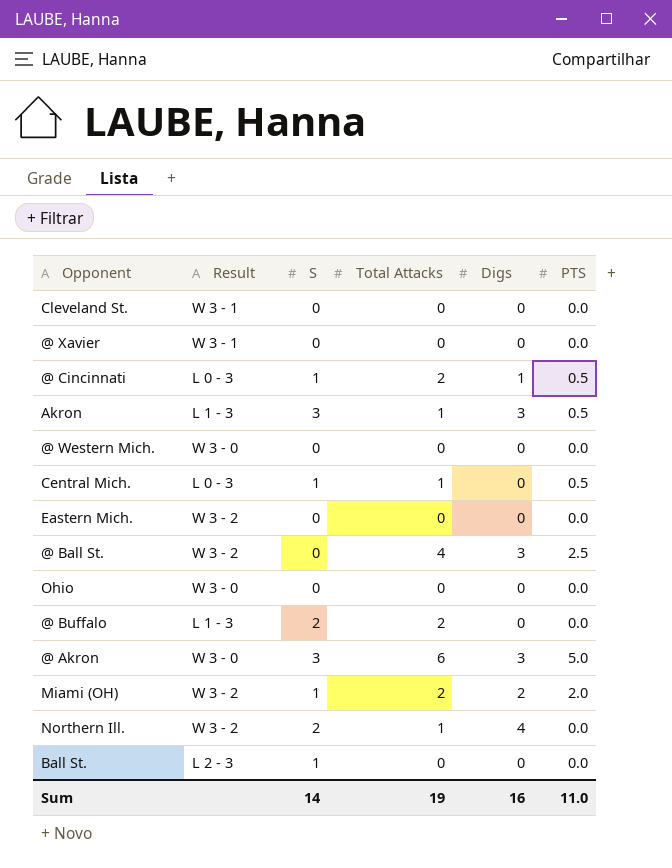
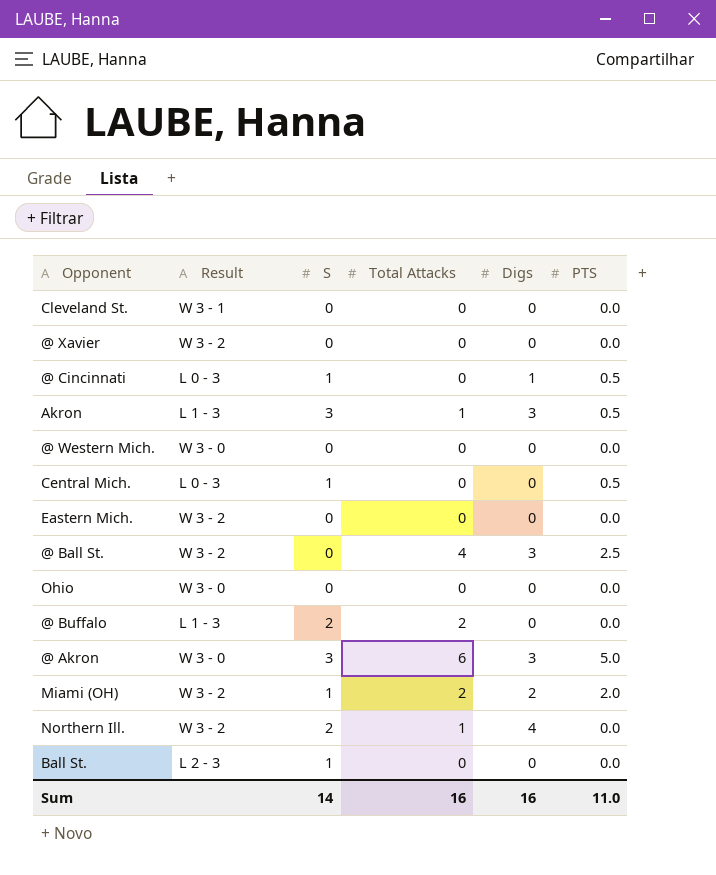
@ Xavier | Result: W 3 - 1 -> W 3 - 2
@ Cincinnati | Total Attacks: 2 -> 0
Central Mich. | Total Attacks: 1 -> 0
Sum | Total Attacks: 19 -> 16

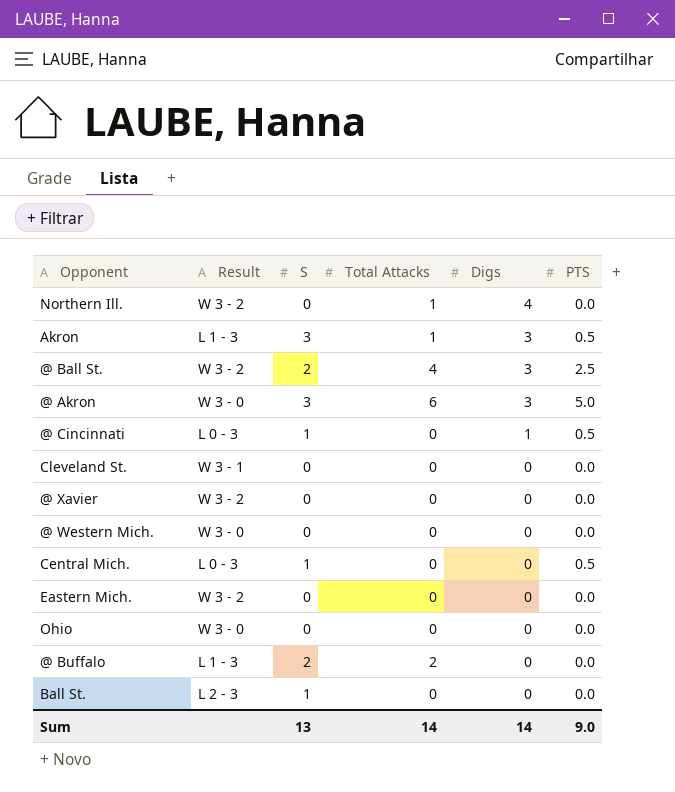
row order: none -> Digs descending
row Miami (OH): W 3 - 2 | 1 | 2 | 2 | 2.0 -> none
Northern Ill. | S: 2 -> 0
@ Ball St. | S: 0 -> 2
Sum | S: 14 -> 13
Sum | Total Attacks: 16 -> 14
Sum | Digs: 16 -> 14
Sum | PTS: 11.0 -> 9.0

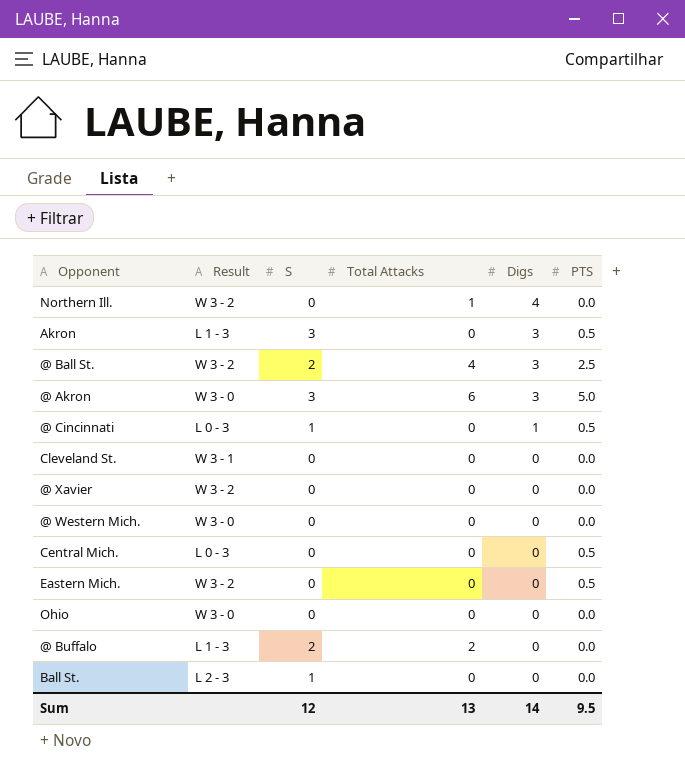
Akron | Total Attacks: 1 -> 0
Central Mich. | S: 1 -> 0
Eastern Mich. | PTS: 0.0 -> 0.5
Sum | S: 13 -> 12
Sum | Total Attacks: 14 -> 13
Sum | PTS: 9.0 -> 9.5

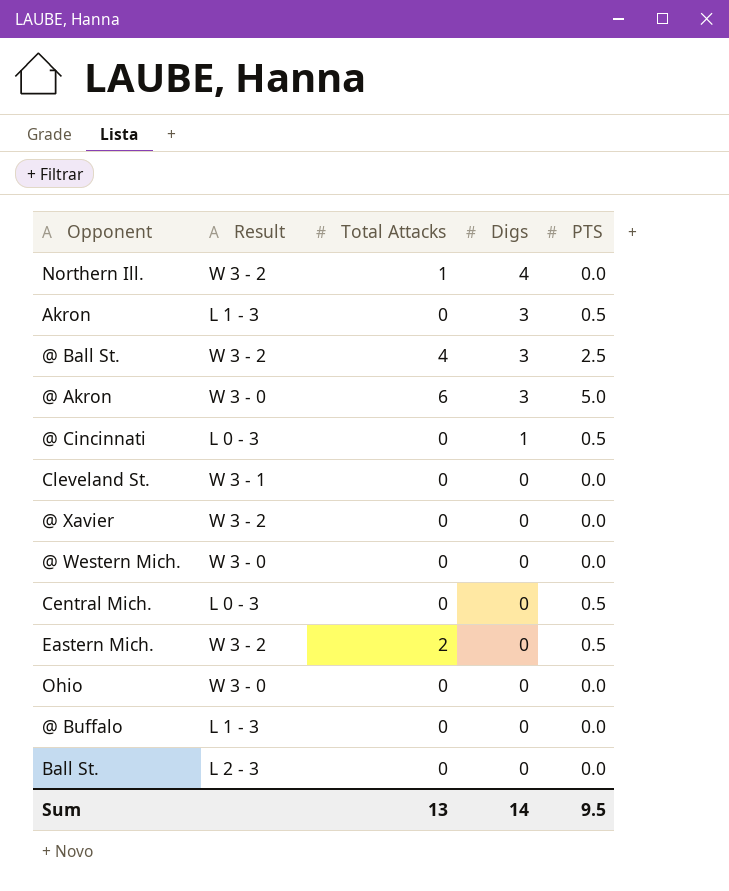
column S | position: 3 -> none
Eastern Mich. | Total Attacks: 0 -> 2
@ Buffalo | Total Attacks: 2 -> 0

